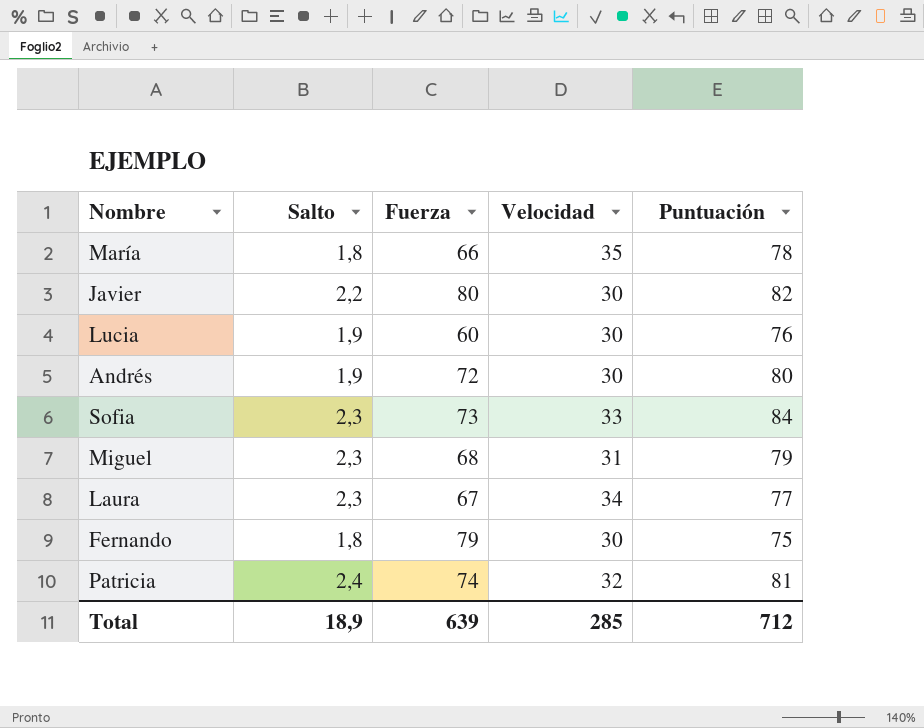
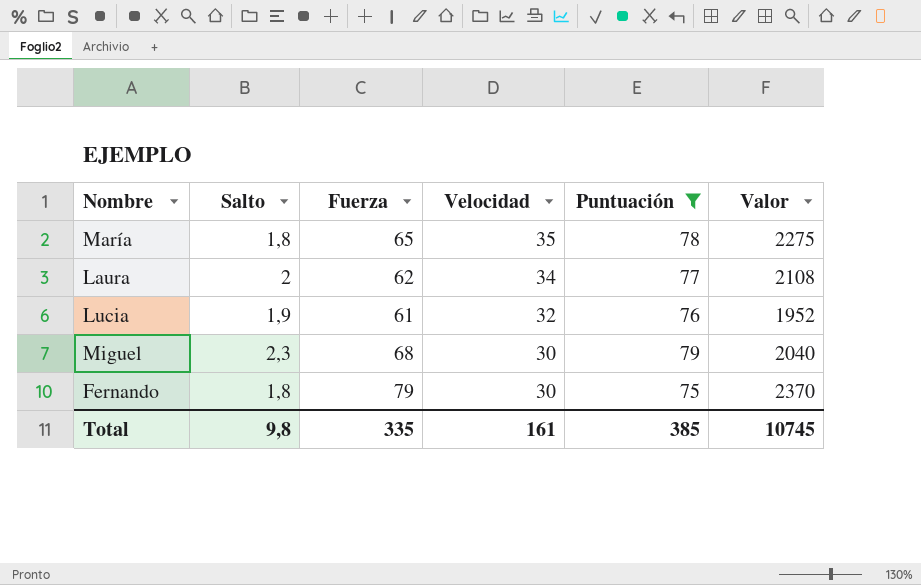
filter: none -> Puntuación <= 79
row order: none -> Velocidad descending
column Valor | formula: none -> [Fuerza] * [Velocidad]
María | Fuerza: 66 -> 65
Laura | Salto: 2,3 -> 2
Laura | Fuerza: 67 -> 62
Lucia | Fuerza: 60 -> 61
Lucia | Velocidad: 30 -> 32
Miguel | Velocidad: 31 -> 30
Total | Salto: 18,9 -> 9,8
Total | Fuerza: 639 -> 335
Total | Velocidad: 285 -> 161
Total | Puntuación: 712 -> 385

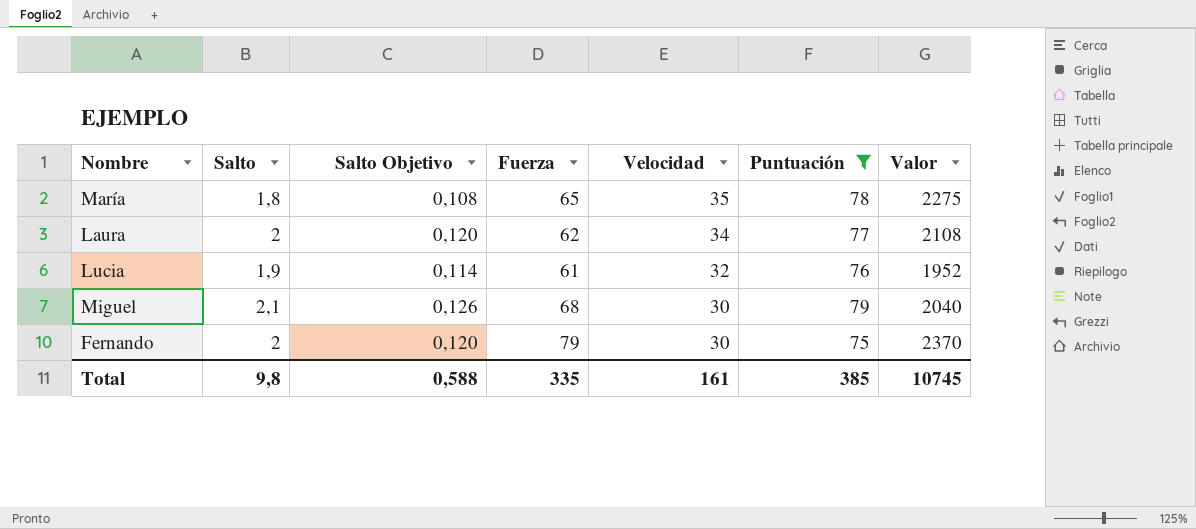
column Salto Objetivo | formula: none -> [Salto] * 0,06
Miguel | Salto: 2,3 -> 2,1
Fernando | Salto: 1,8 -> 2

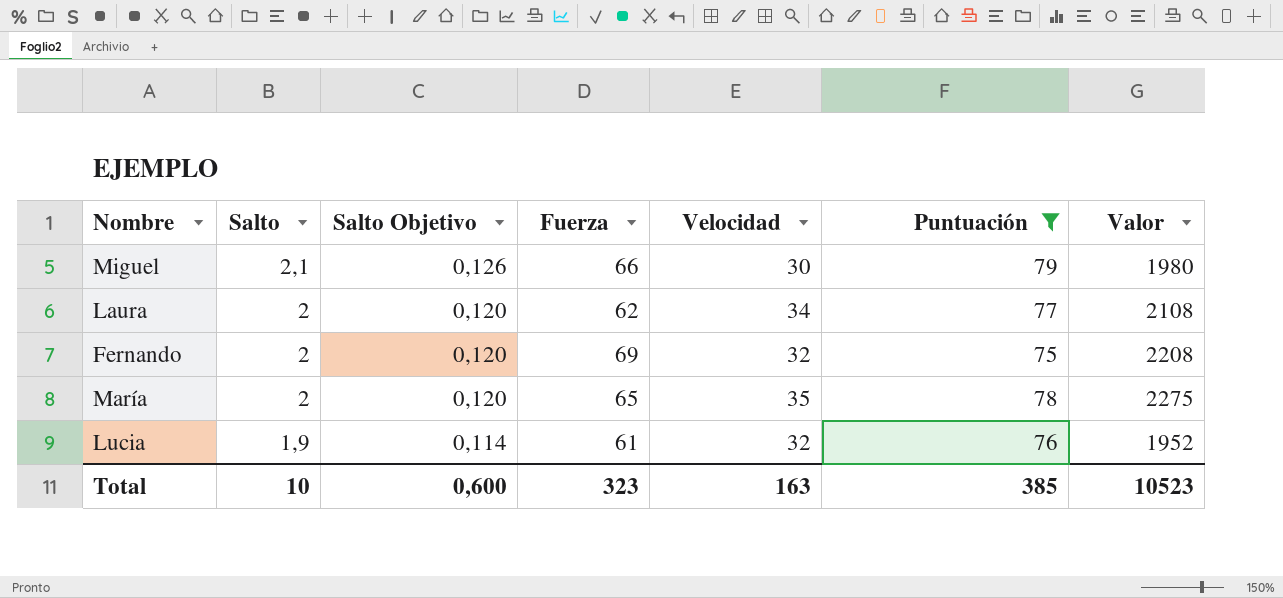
row order: Velocidad descending -> Salto descending
Miguel | Fuerza: 68 -> 66
Miguel | Valor: 2040 -> 1980
Fernando | Fuerza: 79 -> 69
Fernando | Velocidad: 30 -> 32
Fernando | Valor: 2370 -> 2208
María | Salto: 1,8 -> 2
María | Salto Objetivo: 0,108 -> 0,120
Total | Salto: 9,8 -> 10
Total | Salto Objetivo: 0,588 -> 0,600
Total | Fuerza: 335 -> 323
Total | Velocidad: 161 -> 163
Total | Valor: 10745 -> 10523

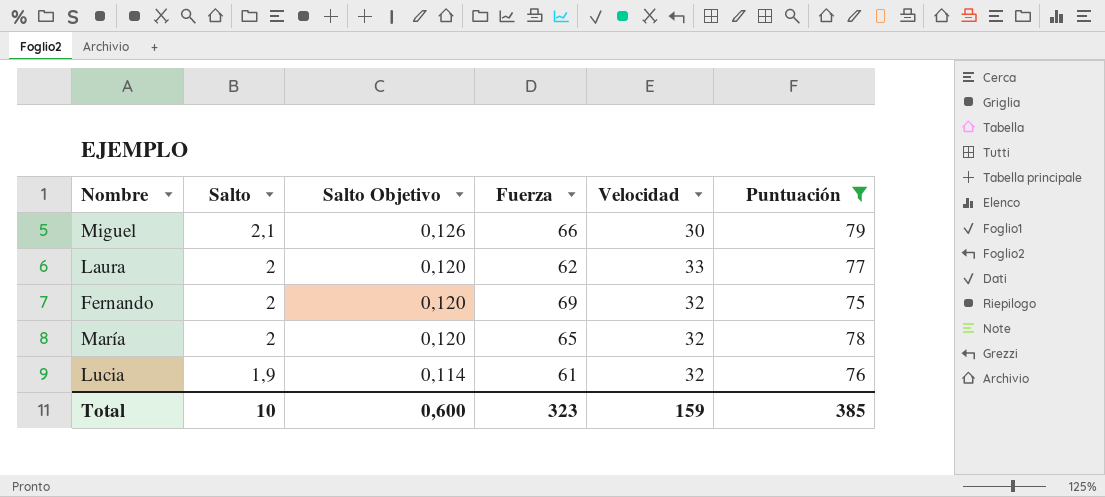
column Valor | formula: [Fuerza] * [Velocidad] -> none
Laura | Velocidad: 34 -> 33
María | Velocidad: 35 -> 32
Total | Velocidad: 163 -> 159

